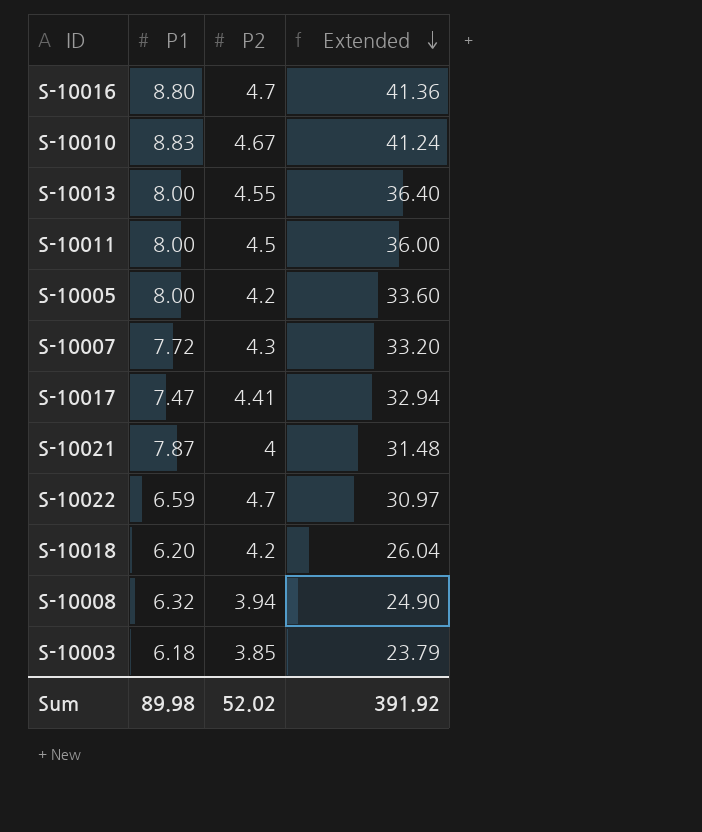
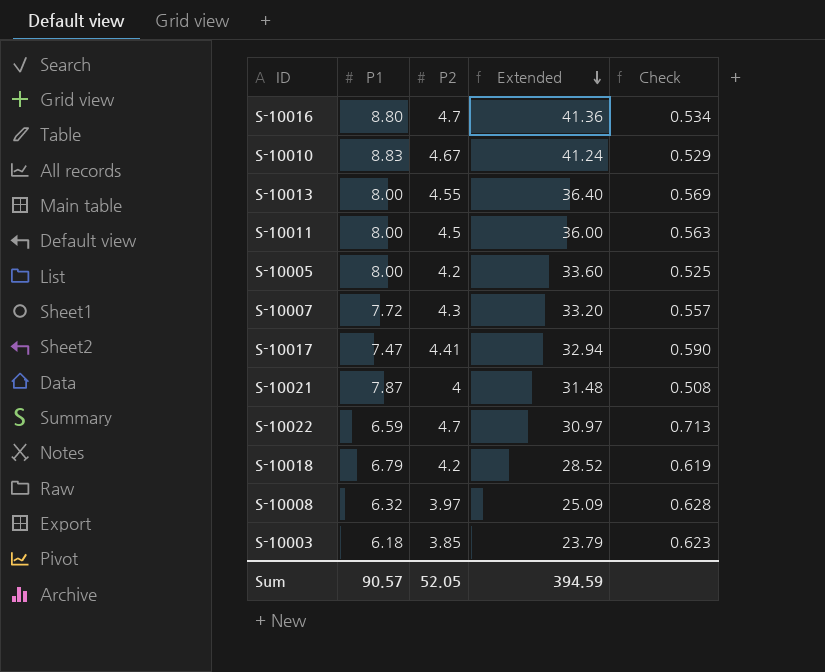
column Check | formula: none -> [P2] / [P1]
S-10018 | P1: 6.20 -> 6.79
S-10018 | Extended: 26.04 -> 28.52
S-10008 | P2: 3.94 -> 3.97
S-10008 | Extended: 24.90 -> 25.09
Sum | P1: 89.98 -> 90.57
Sum | P2: 52.02 -> 52.05
Sum | Extended: 391.92 -> 394.59

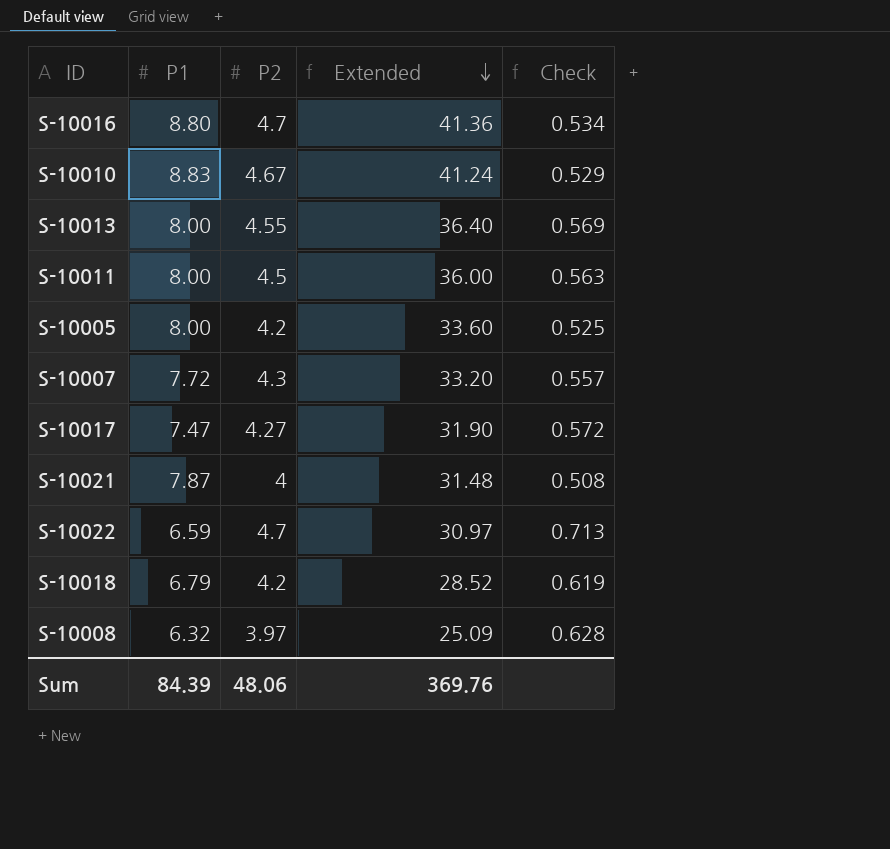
row S-10003: 6.18 | 3.85 | 23.79 | 0.623 -> none
S-10017 | P2: 4.41 -> 4.27
S-10017 | Extended: 32.94 -> 31.90
S-10017 | Check: 0.590 -> 0.572
Sum | P1: 90.57 -> 84.39
Sum | P2: 52.05 -> 48.06
Sum | Extended: 394.59 -> 369.76

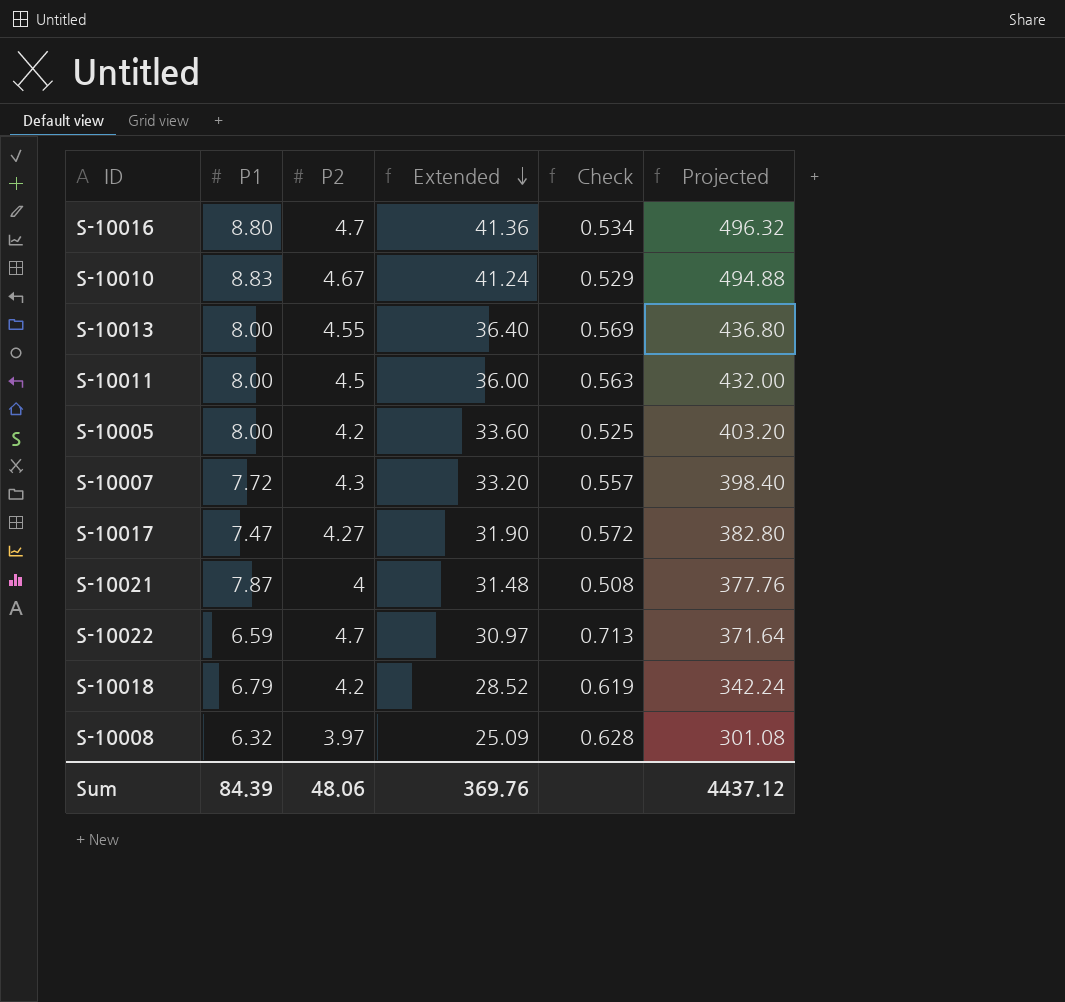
column Projected | formula: none -> [Extended] * 12

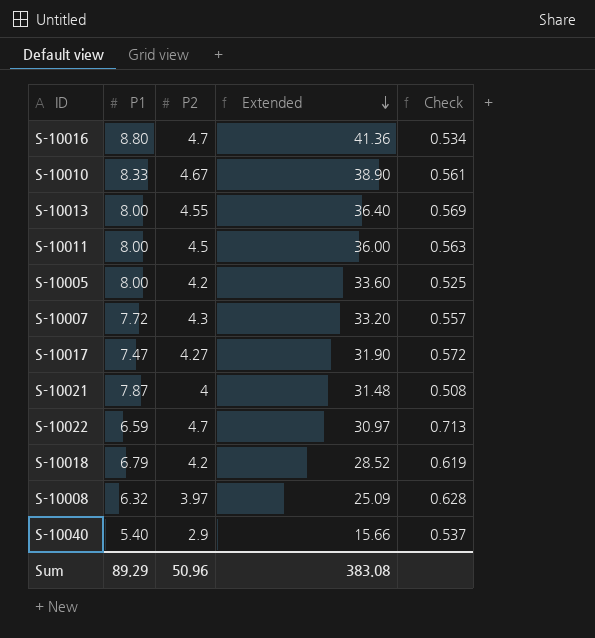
column Projected | formula: [Extended] * 12 -> none
S-10010 | P1: 8.83 -> 8.33
S-10010 | Extended: 41.24 -> 38.90
S-10010 | Check: 0.529 -> 0.561
row S-10040: none -> 5.40 | 2.9 | 15.66 | 0.537
Sum | P1: 84.39 -> 89.29
Sum | P2: 48.06 -> 50.96
Sum | Extended: 369.76 -> 383.08

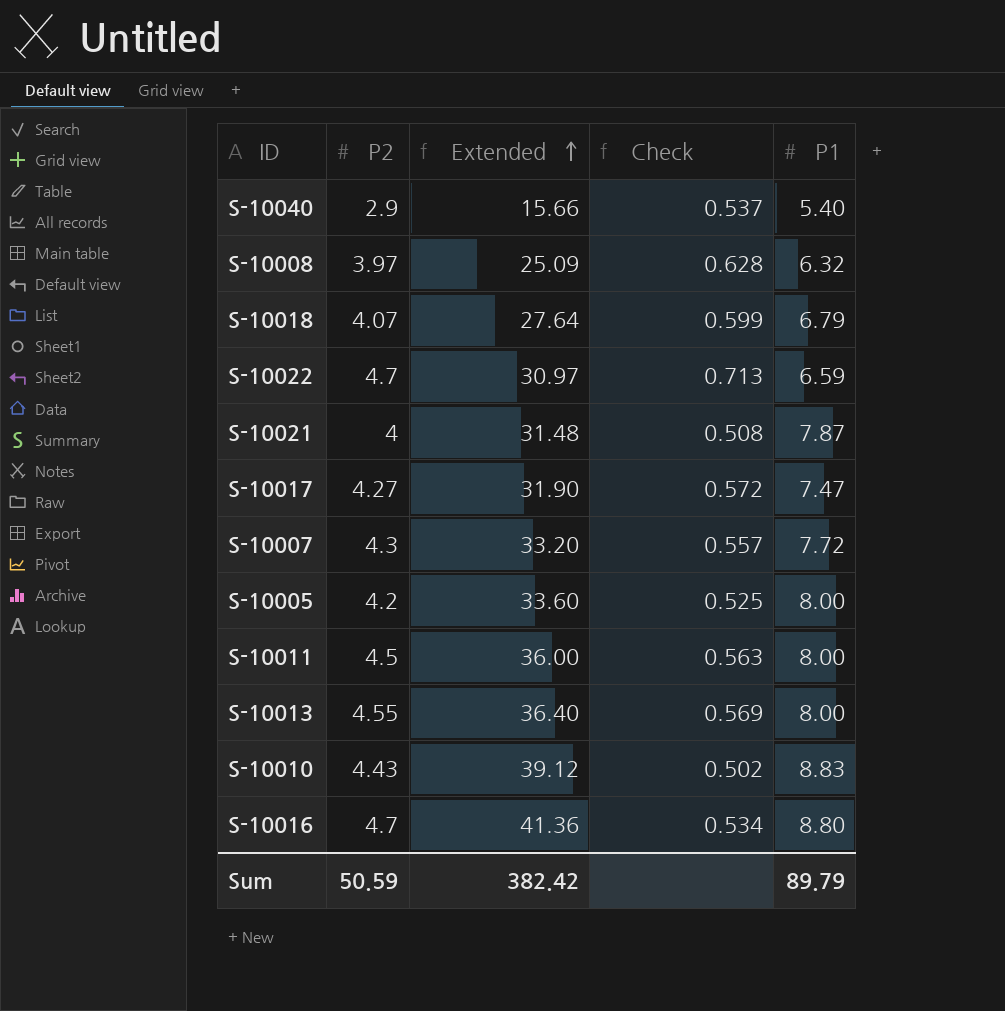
row order: Extended descending -> Extended ascending
column P1 | position: 2 -> 5
S-10018 | P2: 4.2 -> 4.07
S-10018 | Extended: 28.52 -> 27.64
S-10018 | Check: 0.619 -> 0.599
S-10010 | P2: 4.67 -> 4.43
S-10010 | Extended: 38.90 -> 39.12
S-10010 | Check: 0.561 -> 0.502
S-10010 | P1: 8.33 -> 8.83
Sum | P2: 50.96 -> 50.59
Sum | Extended: 383.08 -> 382.42
Sum | P1: 89.29 -> 89.79

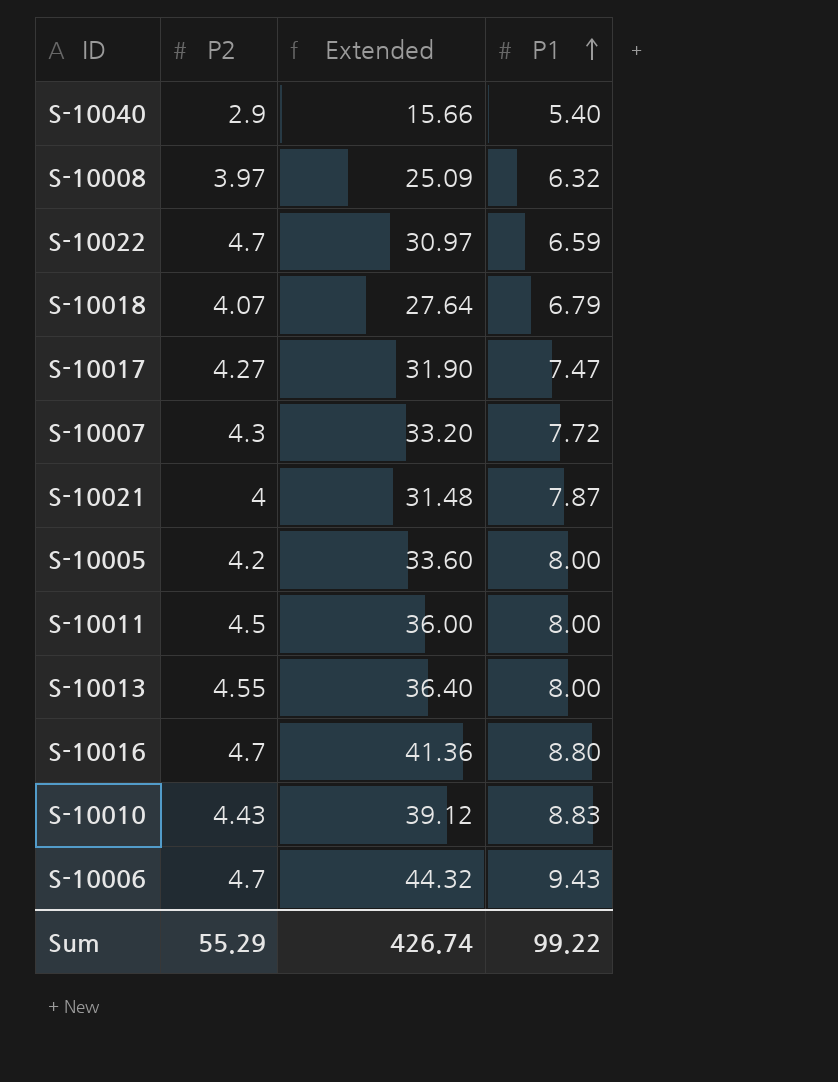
row order: Extended ascending -> P1 ascending
column Check | formula: [P2] / [P1] -> none
row S-10006: none -> 4.7 | 44.32 | 9.43
Sum | P2: 50.59 -> 55.29
Sum | Extended: 382.42 -> 426.74
Sum | P1: 89.79 -> 99.22

